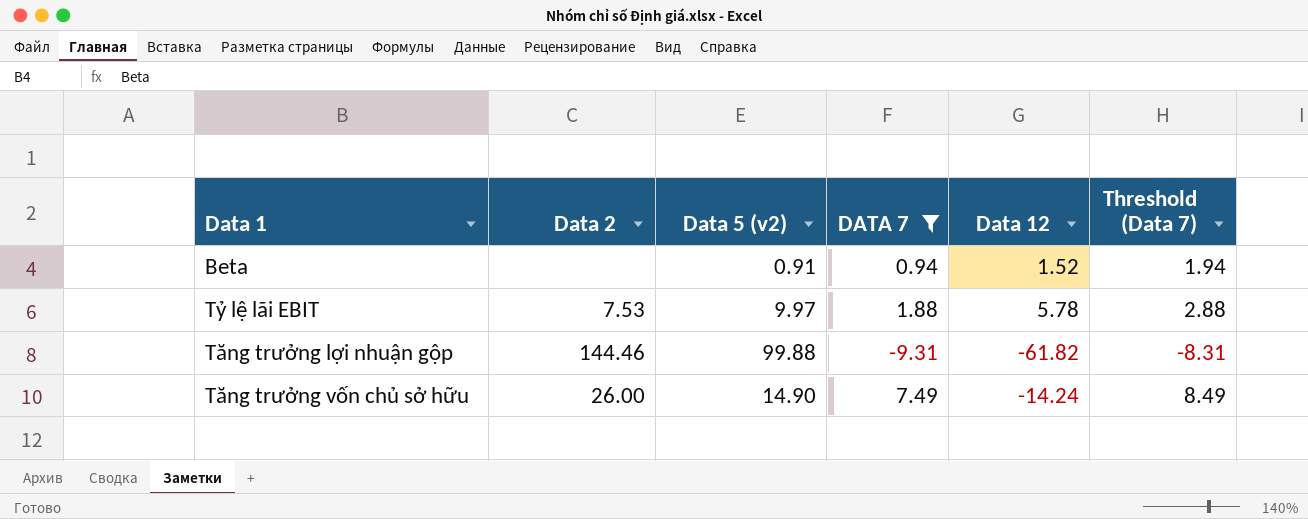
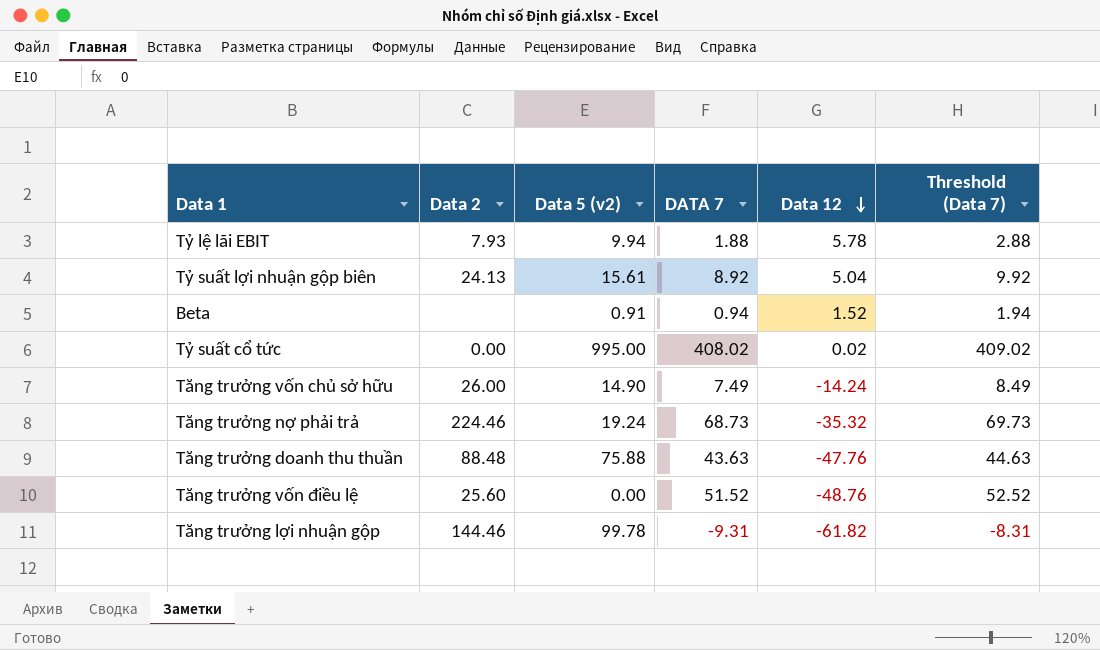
filter: DATA 7 <= 7.49 -> none
row order: none -> Data 12 descending
Tỷ lệ lãi EBIT | Data 2: 7.53 -> 7.93
Tỷ lệ lãi EBIT | Data 5 (v2): 9.97 -> 9.94
Tăng trưởng lợi nhuận gộp | Data 5 (v2): 99.88 -> 99.78

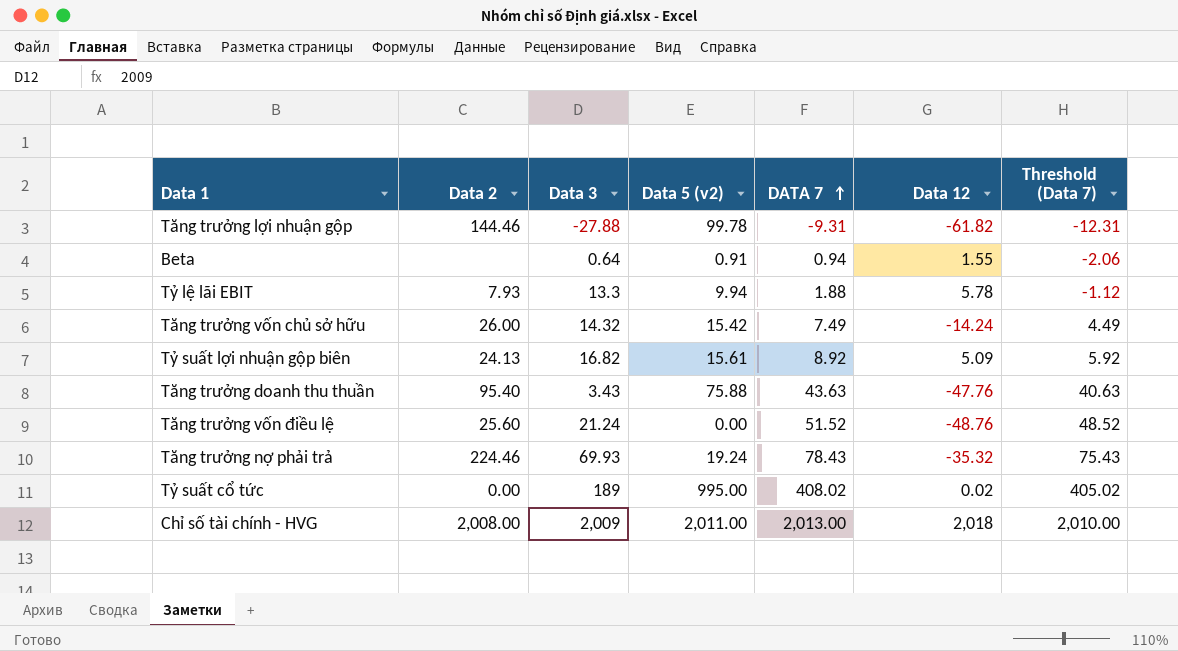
row order: Data 12 descending -> DATA 7 ascending
column Data 3 | position: none -> 3
column Threshold (Data 7) | formula: [DATA 7] + 1 -> [DATA 7] - 3
Beta | Data 12: 1.52 -> 1.55
Tăng trưởng vốn chủ sở hữu | Data 5 (v2): 14.90 -> 15.42
Tỷ suất lợi nhuận gộp biên | Data 12: 5.04 -> 5.09
Tăng trưởng doanh thu thuần | Data 2: 88.48 -> 95.40
Tăng trưởng nợ phải trả | DATA 7: 68.73 -> 78.43
row Chỉ số tài chính - HVG: none -> 2,008.00 | 2,009 | 2,011.00 | 2,013.00 | 2,018 | 2,010.00

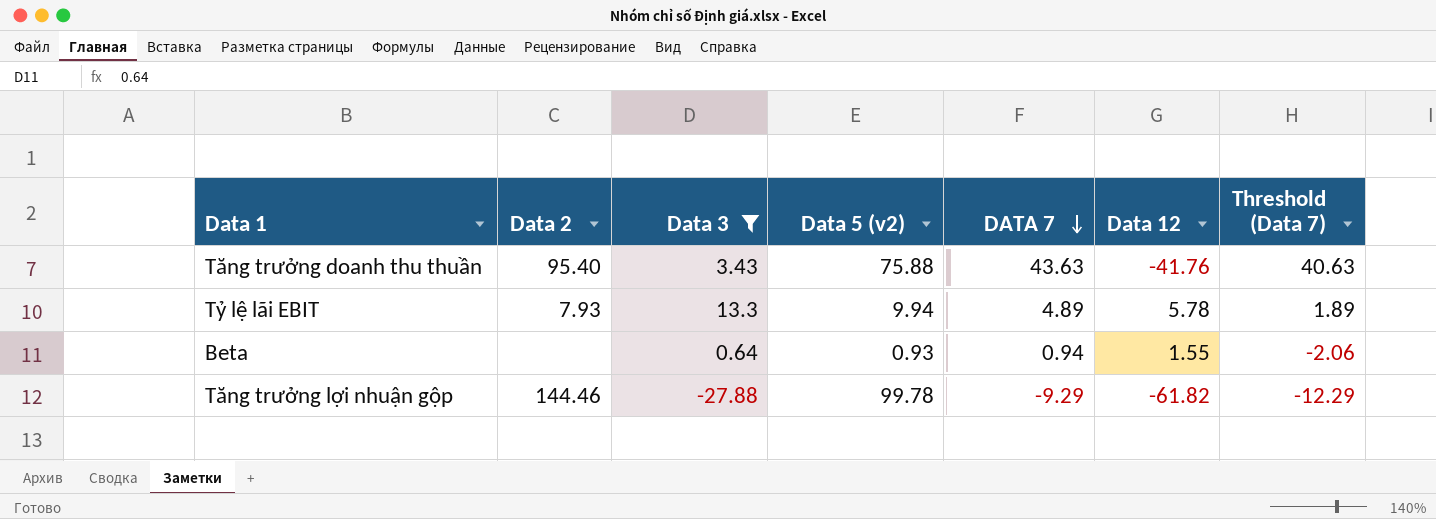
filter: none -> Data 3 <= 13.3
row order: DATA 7 ascending -> DATA 7 descending
Tăng trưởng doanh thu thuần | Data 12: -47.76 -> -41.76
Tỷ lệ lãi EBIT | DATA 7: 1.88 -> 4.89
Tỷ lệ lãi EBIT | Threshold (Data 7): -1.12 -> 1.89
Beta | Data 5 (v2): 0.91 -> 0.93
Tăng trưởng lợi nhuận gộp | DATA 7: -9.31 -> -9.29
Tăng trưởng lợi nhuận gộp | Threshold (Data 7): -12.31 -> -12.29

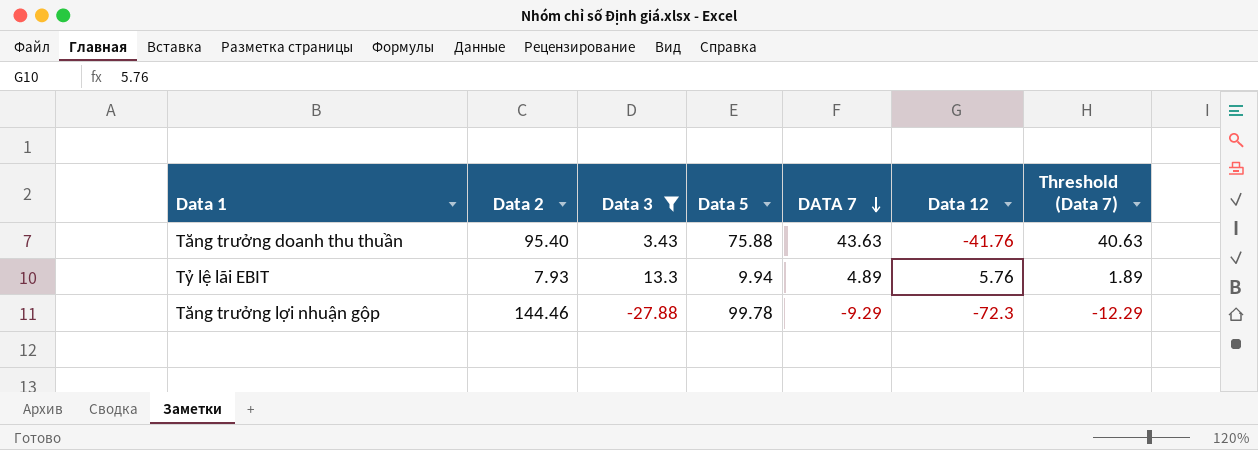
column name: Data 5 (v2) -> Data 5
row Beta: none | 0.64 | 0.93 | 0.94 | 1.55 | -2.06 -> none
Tỷ lệ lãi EBIT | Data 12: 5.78 -> 5.76
Tăng trưởng lợi nhuận gộp | Data 12: -61.82 -> -72.3

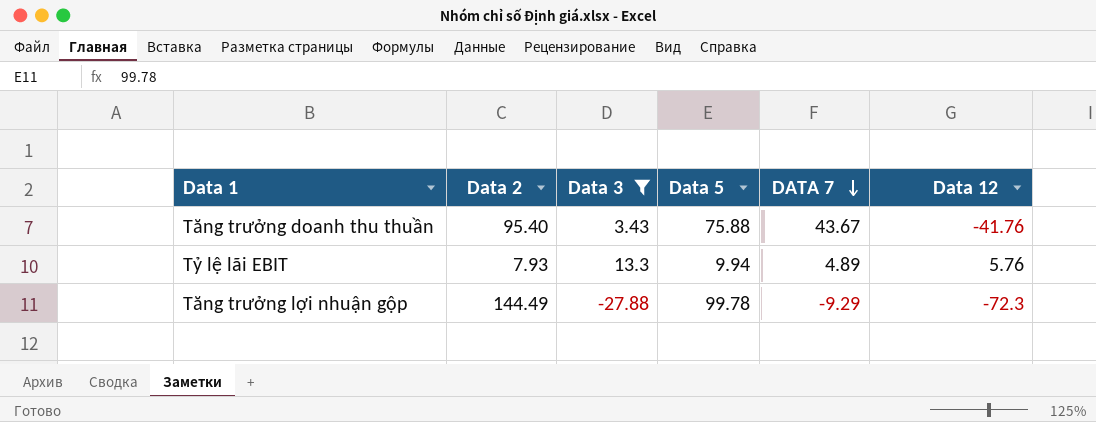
column Threshold (Data 7) | formula: [DATA 7] - 3 -> none
Tăng trưởng doanh thu thuần | DATA 7: 43.63 -> 43.67
Tăng trưởng lợi nhuận gộp | Data 2: 144.46 -> 144.49

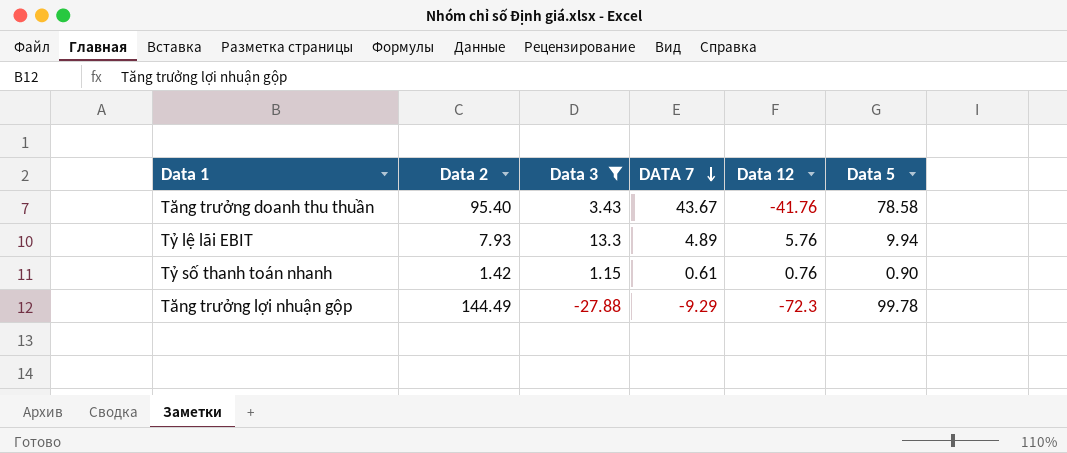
column Data 5 | position: 4 -> 6
Tăng trưởng doanh thu thuần | Data 5: 75.88 -> 78.58
row Tỷ số thanh toán nhanh: none -> 1.42 | 1.15 | 0.61 | 0.76 | 0.90

